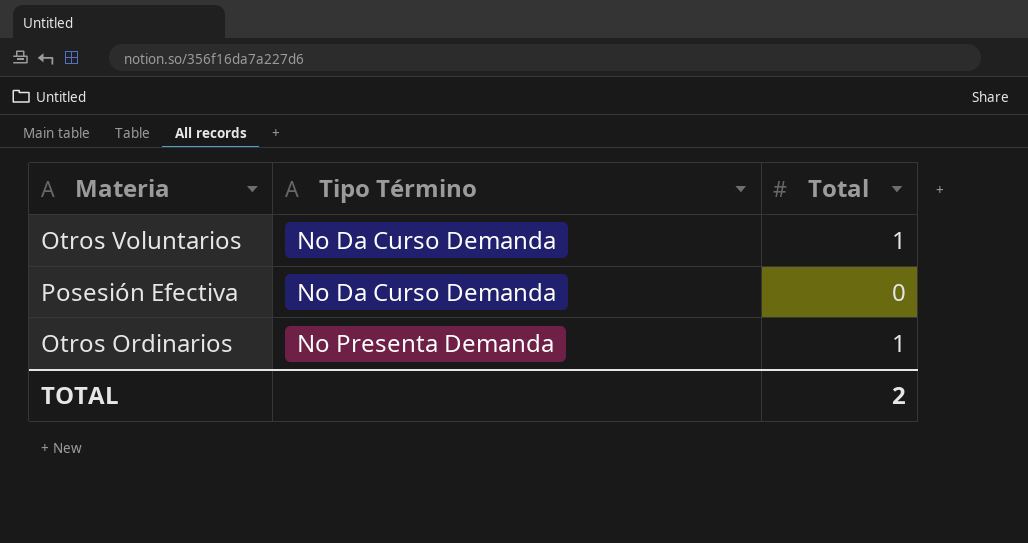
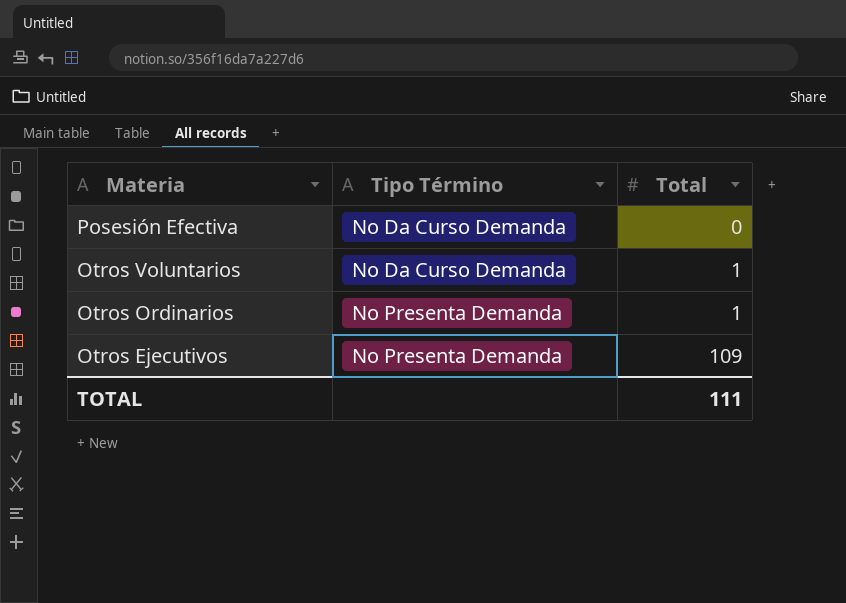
row order: Tipo Término ascending -> Materia descending
row Otros Ejecutivos: none -> No Presenta Demanda | 109
TOTAL | Total: 2 -> 111

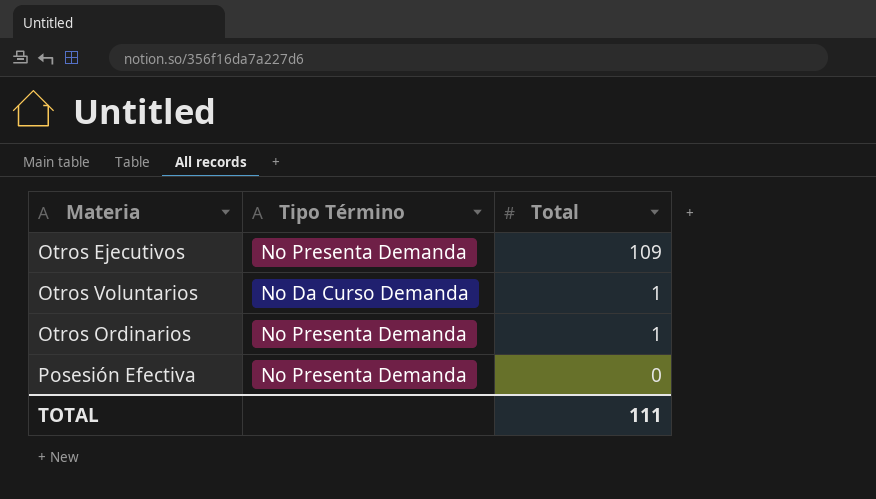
row order: Materia descending -> Total descending
Posesión Efectiva | Tipo Término: No Da Curso Demanda -> No Presenta Demanda

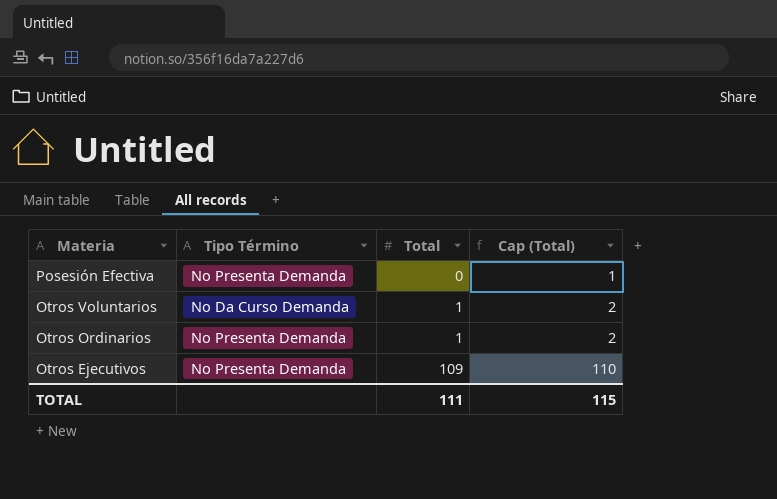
row order: Total descending -> Materia descending
column Cap (Total) | formula: none -> [Total] + 1

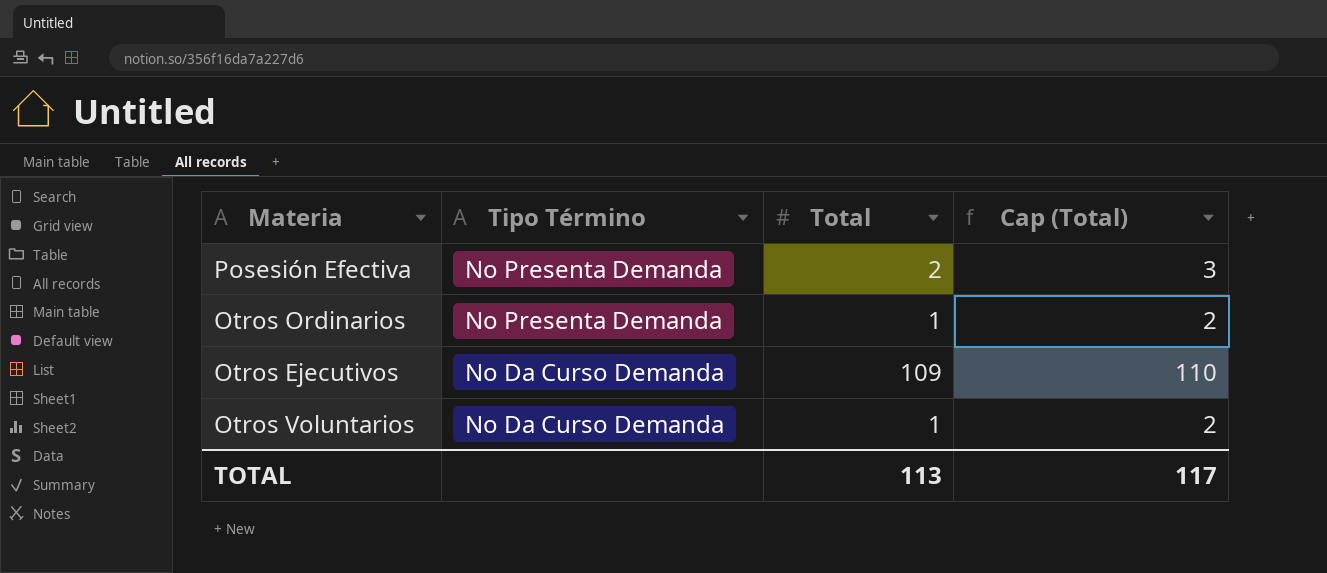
row order: Materia descending -> Tipo Término descending
Posesión Efectiva | Total: 0 -> 2
Posesión Efectiva | Cap (Total): 1 -> 3
Otros Ejecutivos | Tipo Término: No Presenta Demanda -> No Da Curso Demanda
TOTAL | Total: 111 -> 113
TOTAL | Cap (Total): 115 -> 117

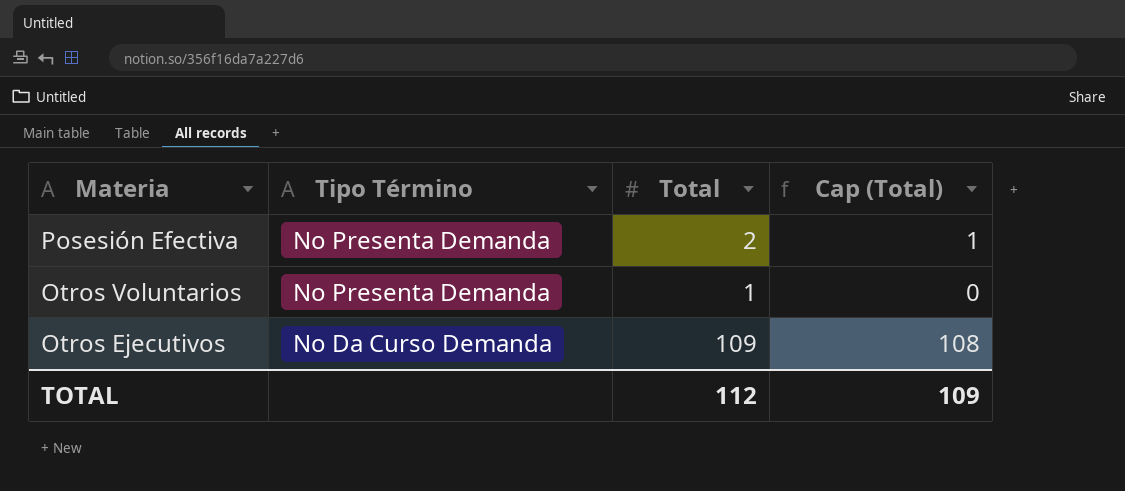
row order: Tipo Término descending -> Materia descending
column Cap (Total) | formula: [Total] + 1 -> [Total] - 1
row Otros Ordinarios: No Presenta Demanda | 1 | 2 -> none
Otros Voluntarios | Tipo Término: No Da Curso Demanda -> No Presenta Demanda
TOTAL | Total: 113 -> 112
TOTAL | Cap (Total): 117 -> 109

